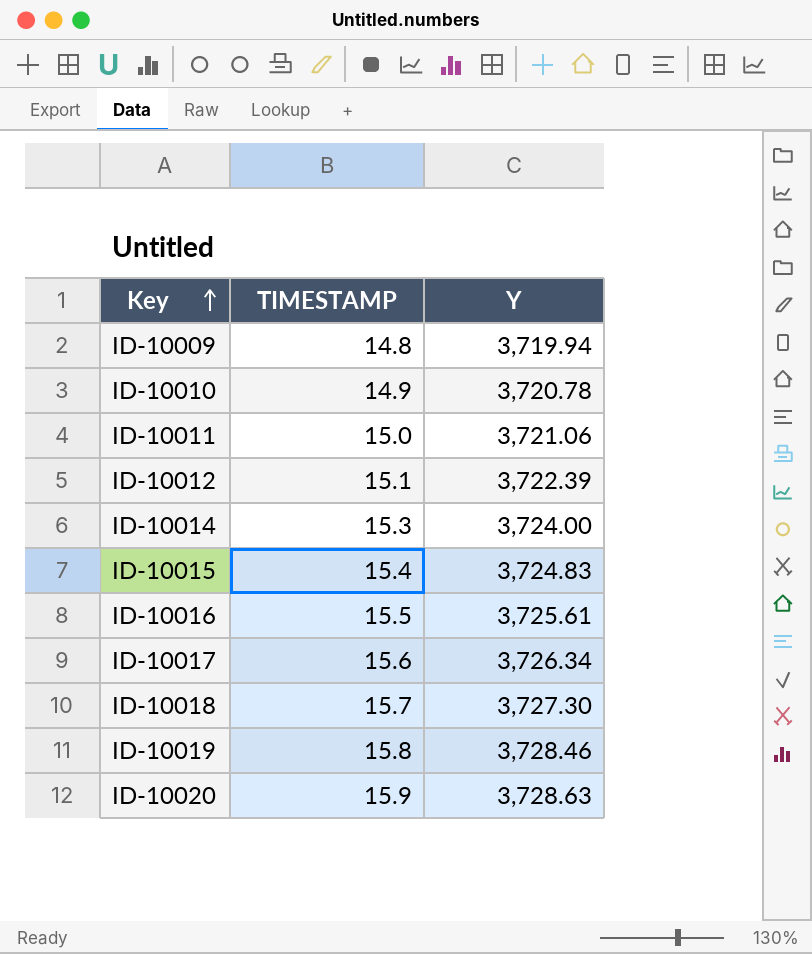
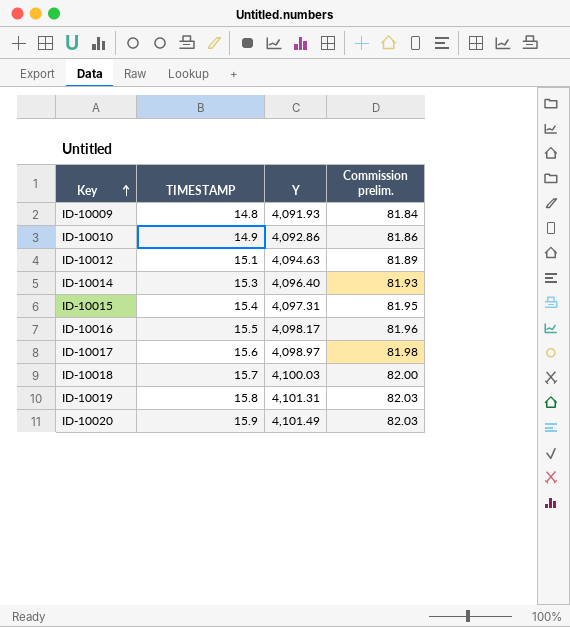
column Commission prelim. | formula: none -> [Y] * 0.02
row ID-10011: 15.0 | 3,721.06 -> none
ID-10009 | Y: 3,719.94 -> 4,091.93
ID-10010 | Y: 3,720.78 -> 4,092.86
ID-10012 | Y: 3,722.39 -> 4,094.63
ID-10014 | Y: 3,724.00 -> 4,096.40
ID-10015 | Y: 3,724.83 -> 4,097.31
ID-10016 | Y: 3,725.61 -> 4,098.17
ID-10017 | Y: 3,726.34 -> 4,098.97
ID-10018 | Y: 3,727.30 -> 4,100.03
ID-10019 | Y: 3,728.46 -> 4,101.31
ID-10020 | Y: 3,728.63 -> 4,101.49

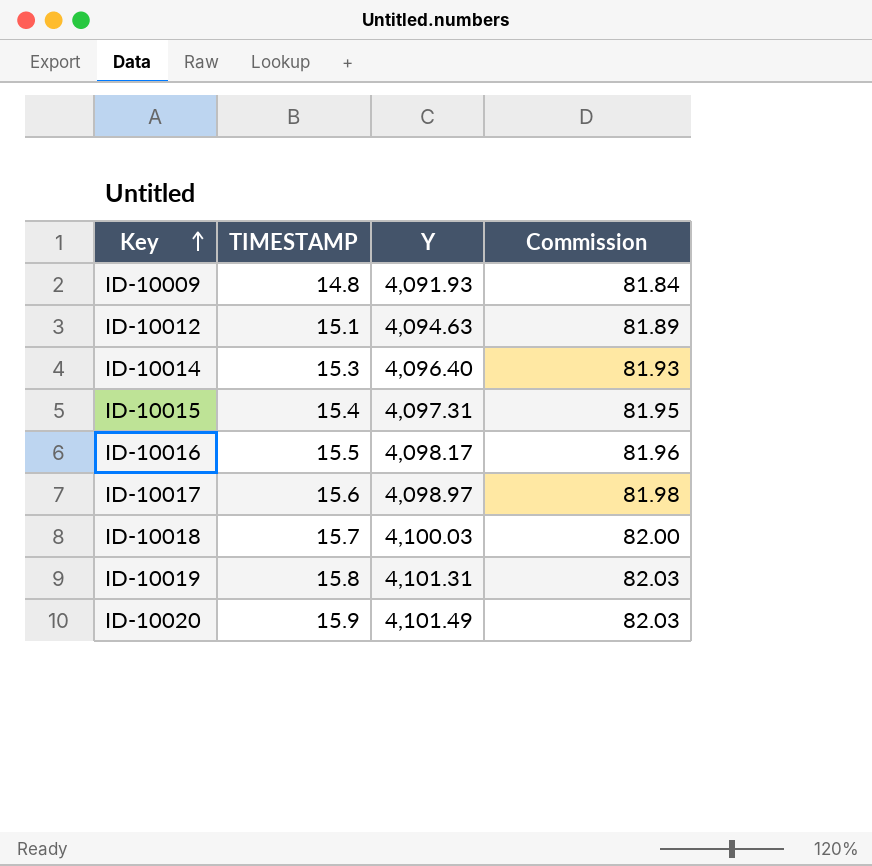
column name: Commission prelim. -> Commission
row ID-10010: 14.9 | 4,092.86 | 81.86 -> none

